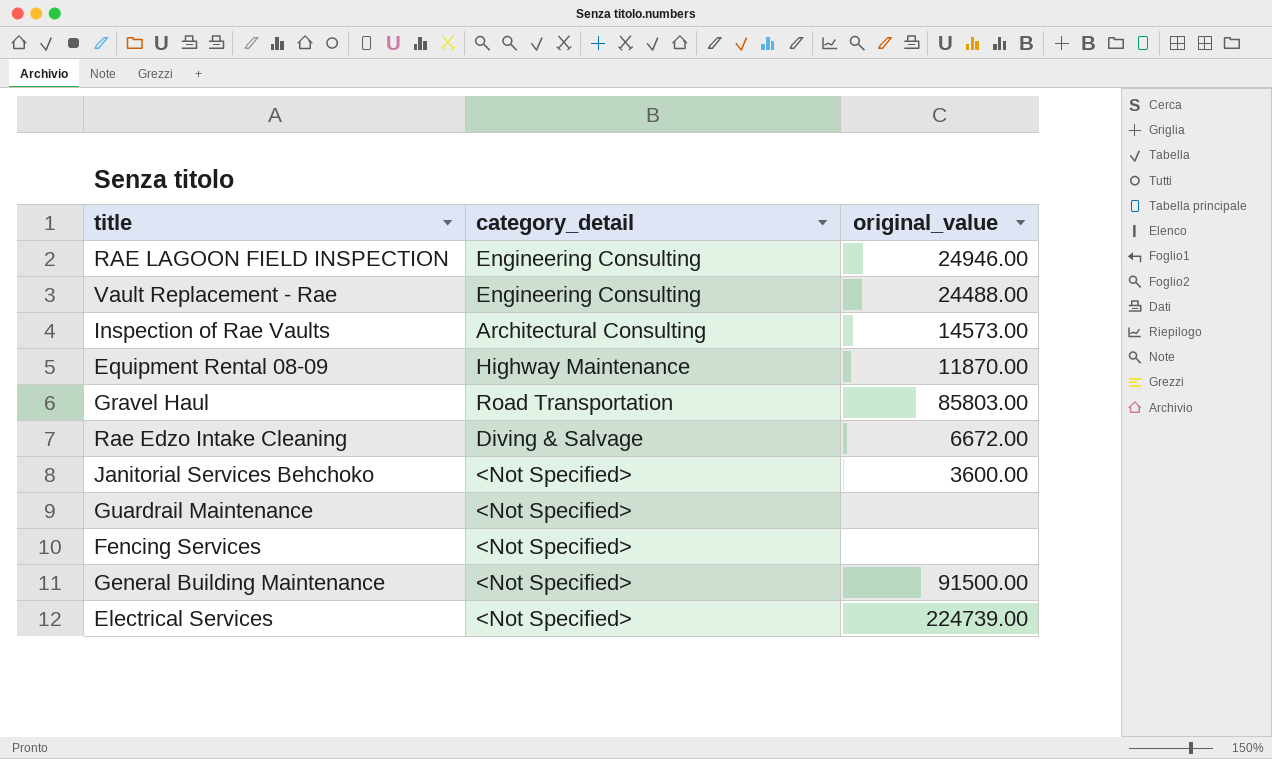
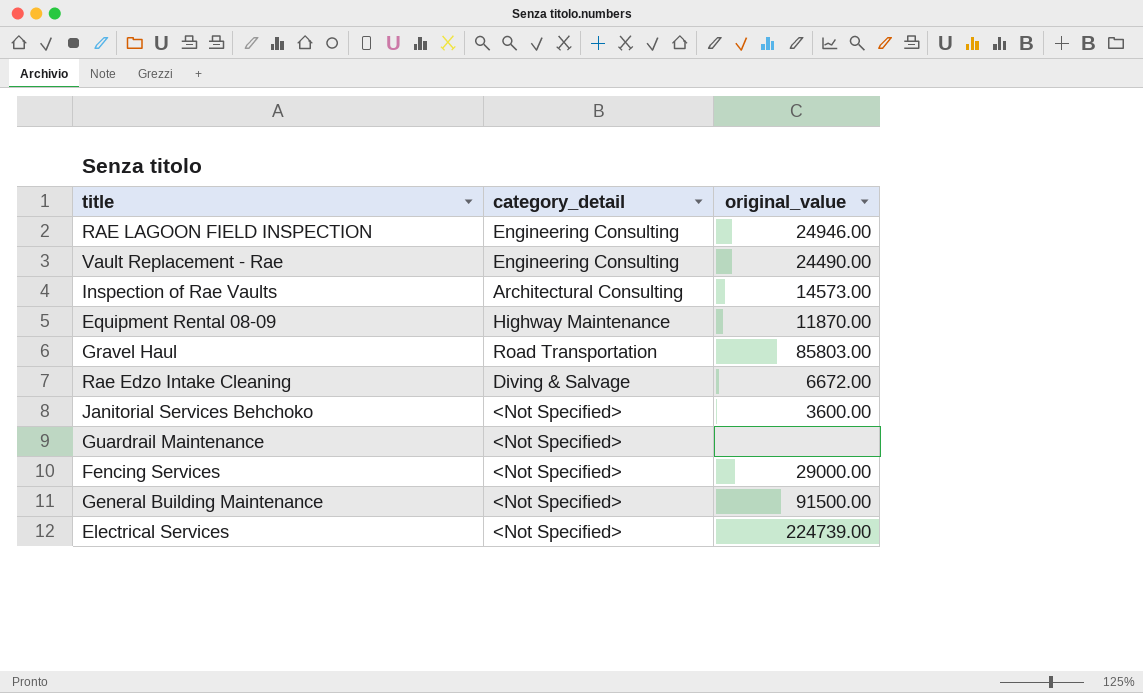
Vault Replacement - Rae | original_value: 24488.00 -> 24490.00
Fencing Services | original_value: none -> 29000.00

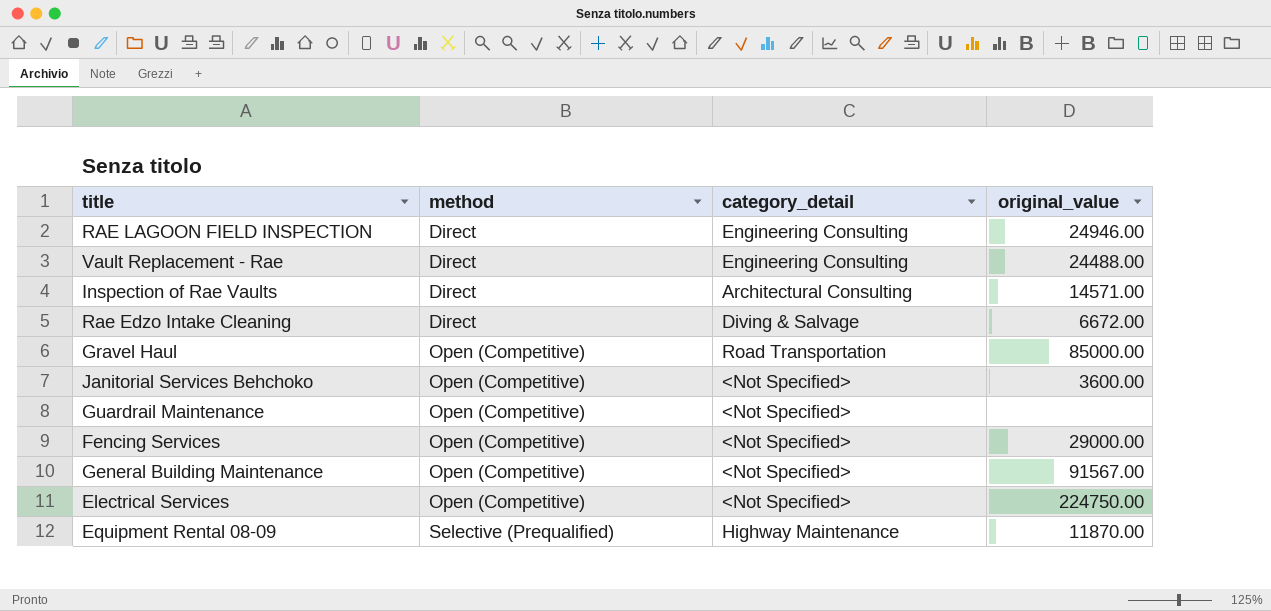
row order: none -> method ascending
column method | position: none -> 2
Vault Replacement - Rae | original_value: 24490.00 -> 24488.00
Inspection of Rae Vaults | original_value: 14573.00 -> 14571.00
Gravel Haul | original_value: 85803.00 -> 85000.00
General Building Maintenance | original_value: 91500.00 -> 91567.00
Electrical Services | original_value: 224739.00 -> 224750.00

